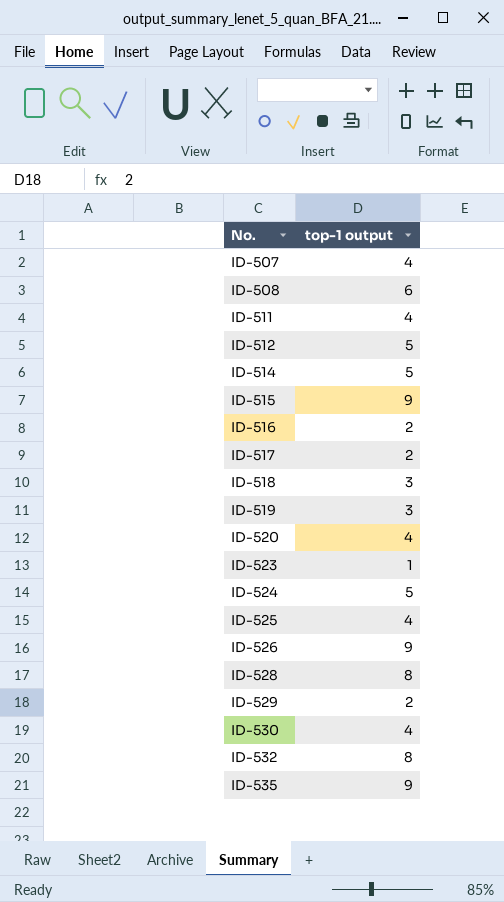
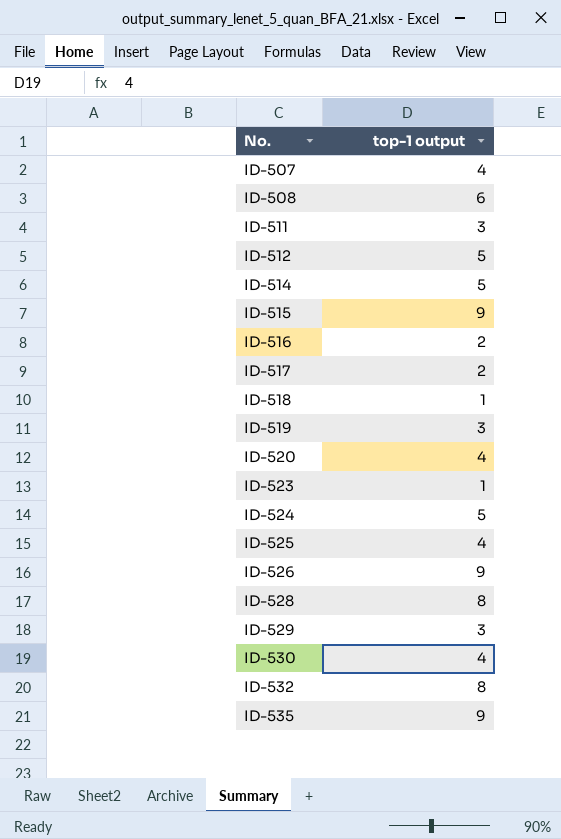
ID-511 | top-1 output: 4 -> 3
ID-518 | top-1 output: 3 -> 1
ID-529 | top-1 output: 2 -> 3

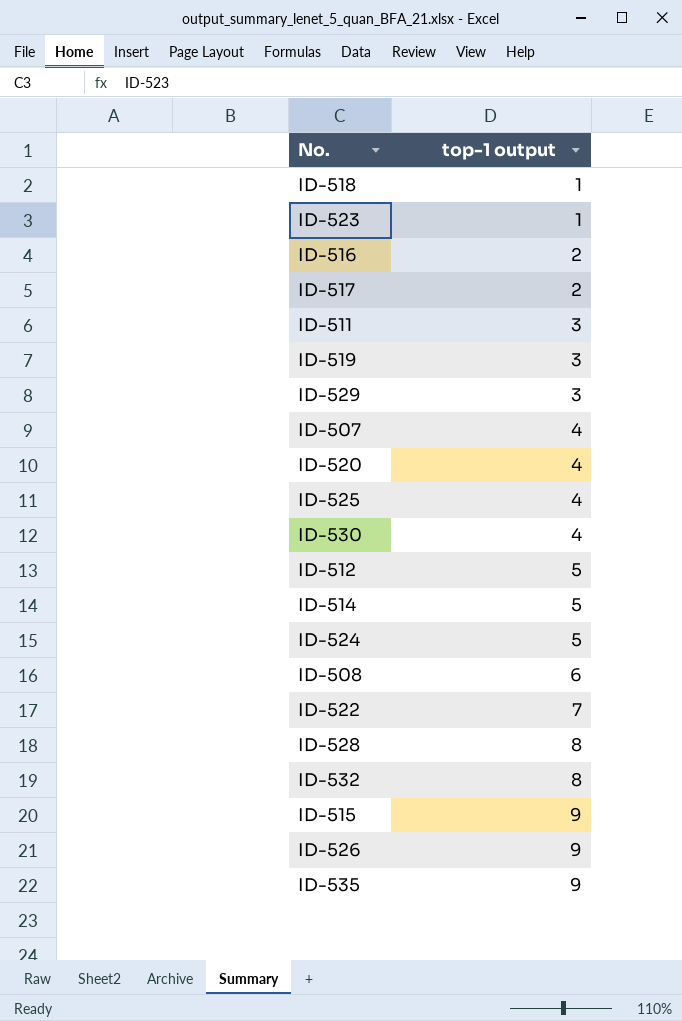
row order: No. ascending -> top-1 output ascending
row ID-522: none -> 7

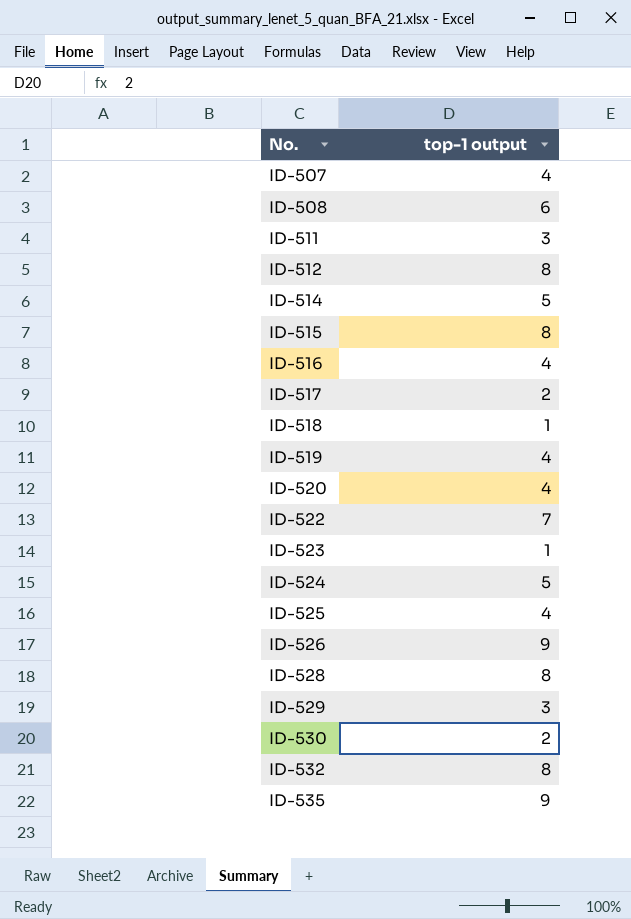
row order: top-1 output ascending -> No. ascending
ID-512 | top-1 output: 5 -> 8
ID-515 | top-1 output: 9 -> 8
ID-516 | top-1 output: 2 -> 4
ID-519 | top-1 output: 3 -> 4
ID-530 | top-1 output: 4 -> 2

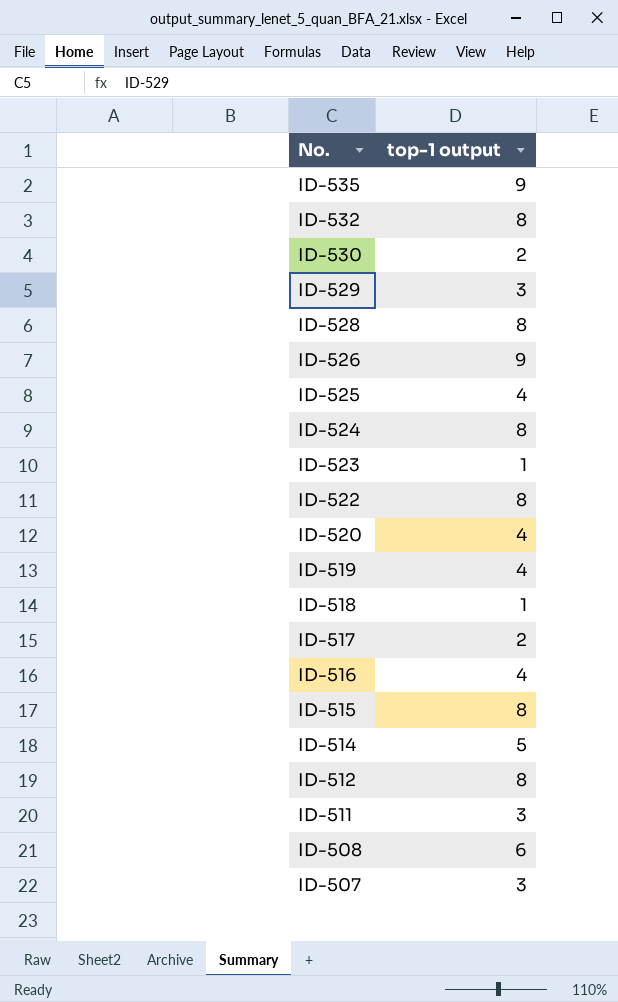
row order: No. ascending -> No. descending
ID-524 | top-1 output: 5 -> 8
ID-522 | top-1 output: 7 -> 8
ID-507 | top-1 output: 4 -> 3

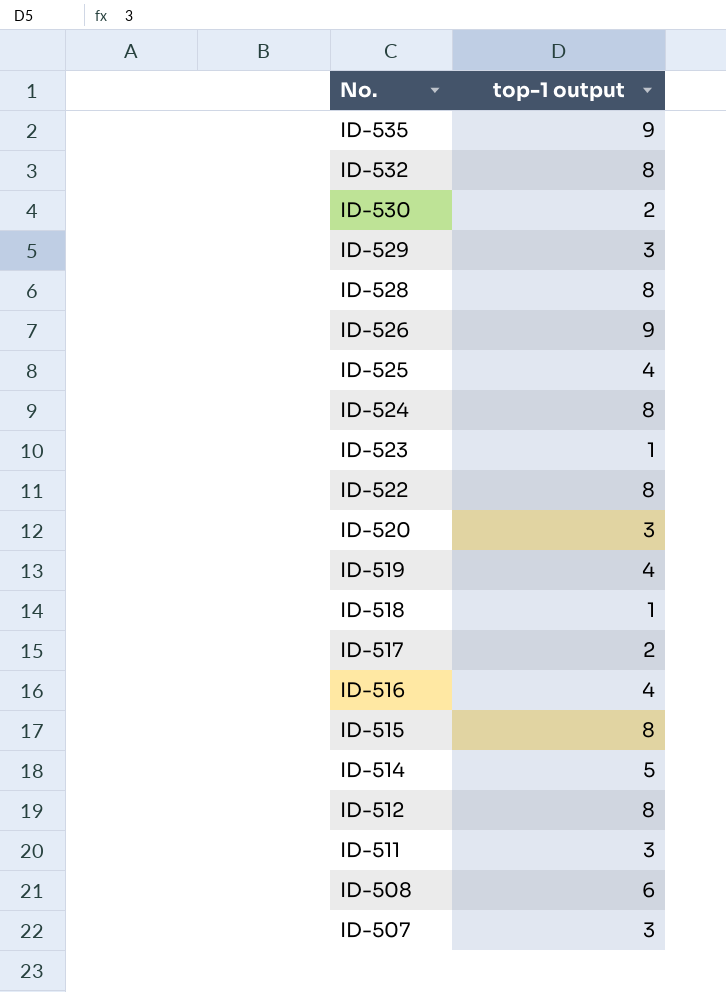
ID-520 | top-1 output: 4 -> 3

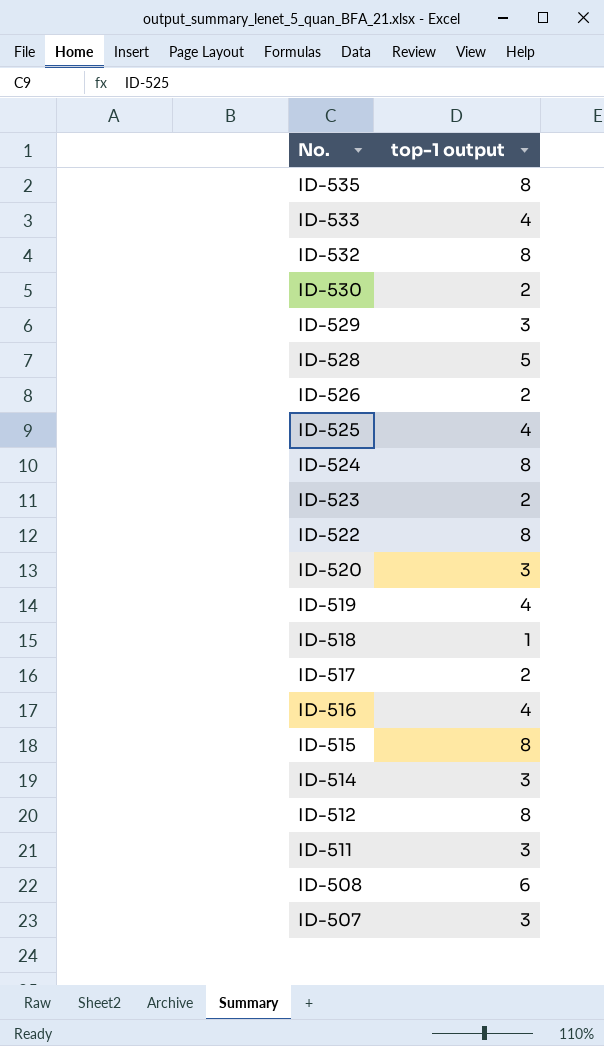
ID-535 | top-1 output: 9 -> 8
row ID-533: none -> 4
ID-528 | top-1 output: 8 -> 5
ID-526 | top-1 output: 9 -> 2
ID-523 | top-1 output: 1 -> 2
ID-514 | top-1 output: 5 -> 3

